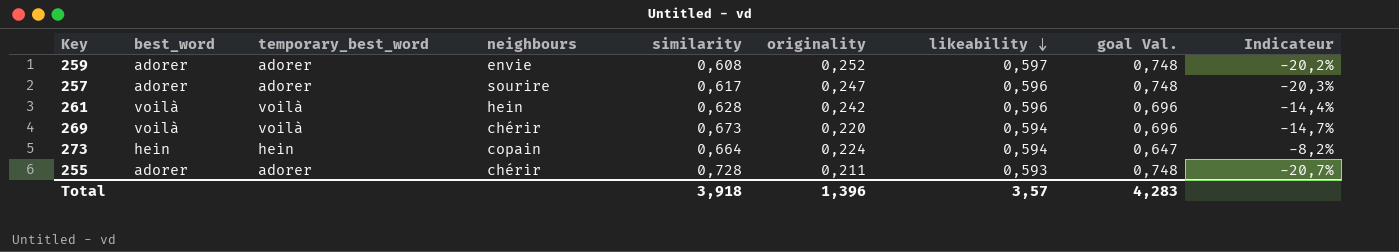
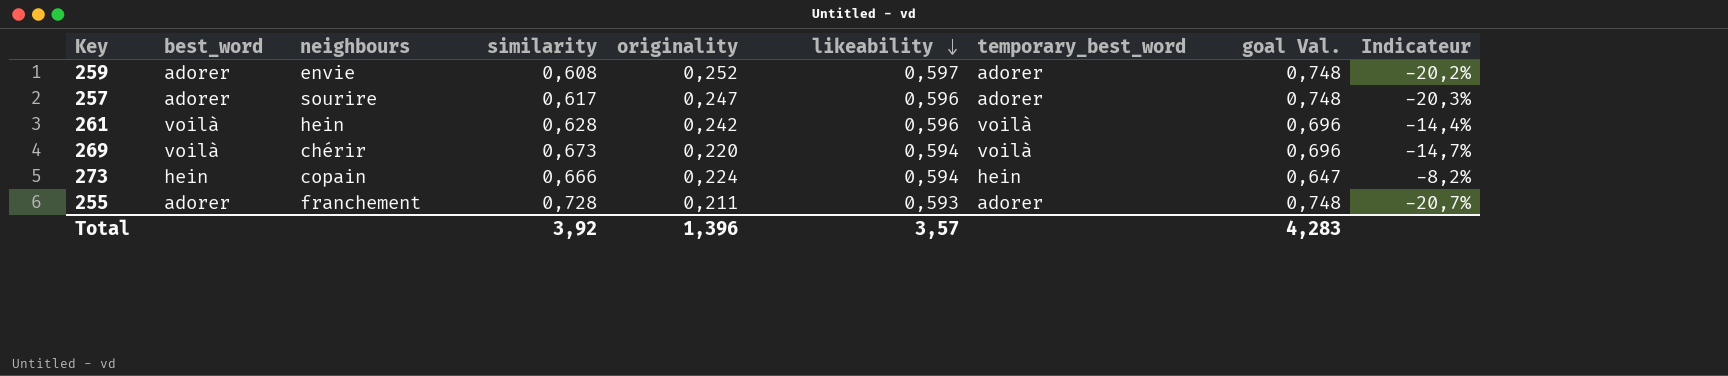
column temporary_best_word | position: 3 -> 7
273 | similarity: 0,664 -> 0,666
255 | neighbours: chérir -> franchement
Total | similarity: 3,918 -> 3,92

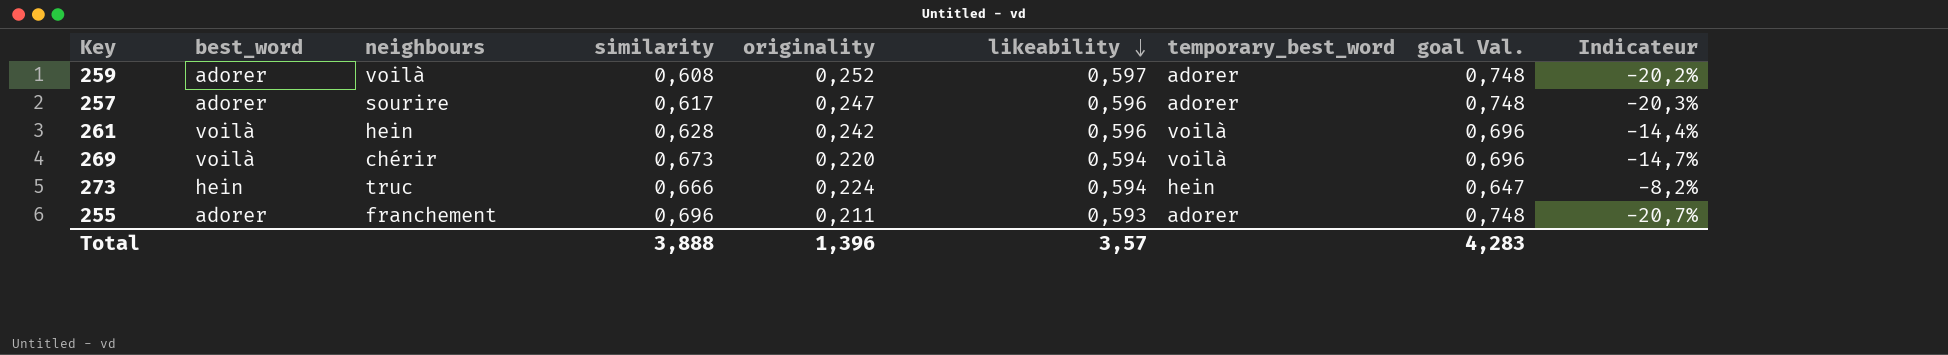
259 | neighbours: envie -> voilà
273 | neighbours: copain -> truc
255 | similarity: 0,728 -> 0,696
Total | similarity: 3,92 -> 3,888

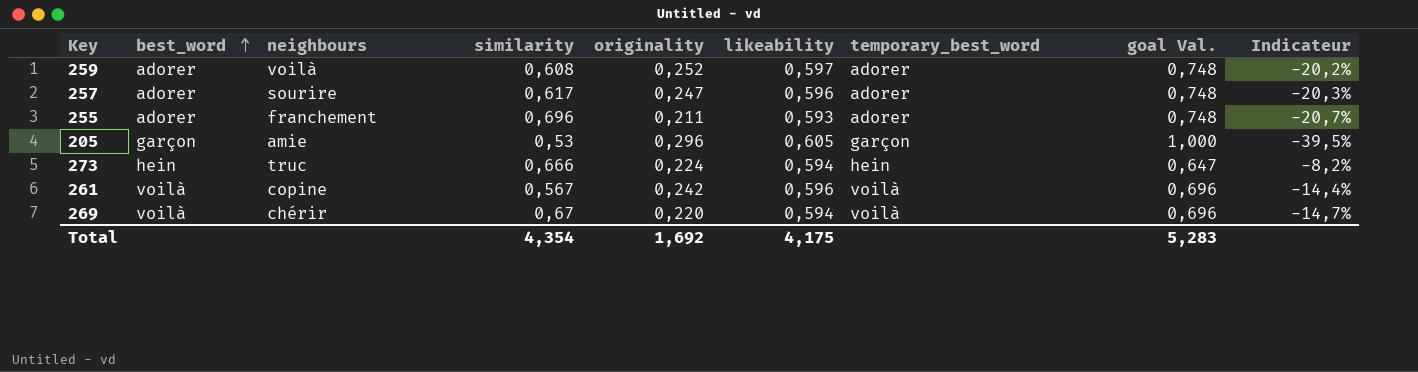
row order: likeability descending -> best_word ascending
row 205: none -> garçon | amie | 0,53 | 0,296 | 0,605 | garçon | 1,000 | -39,5%
261 | neighbours: hein -> copine
261 | similarity: 0,628 -> 0,567
269 | similarity: 0,673 -> 0,67
Total | similarity: 3,888 -> 4,354
Total | originality: 1,396 -> 1,692
Total | likeability: 3,57 -> 4,175
Total | goal Val.: 4,283 -> 5,283

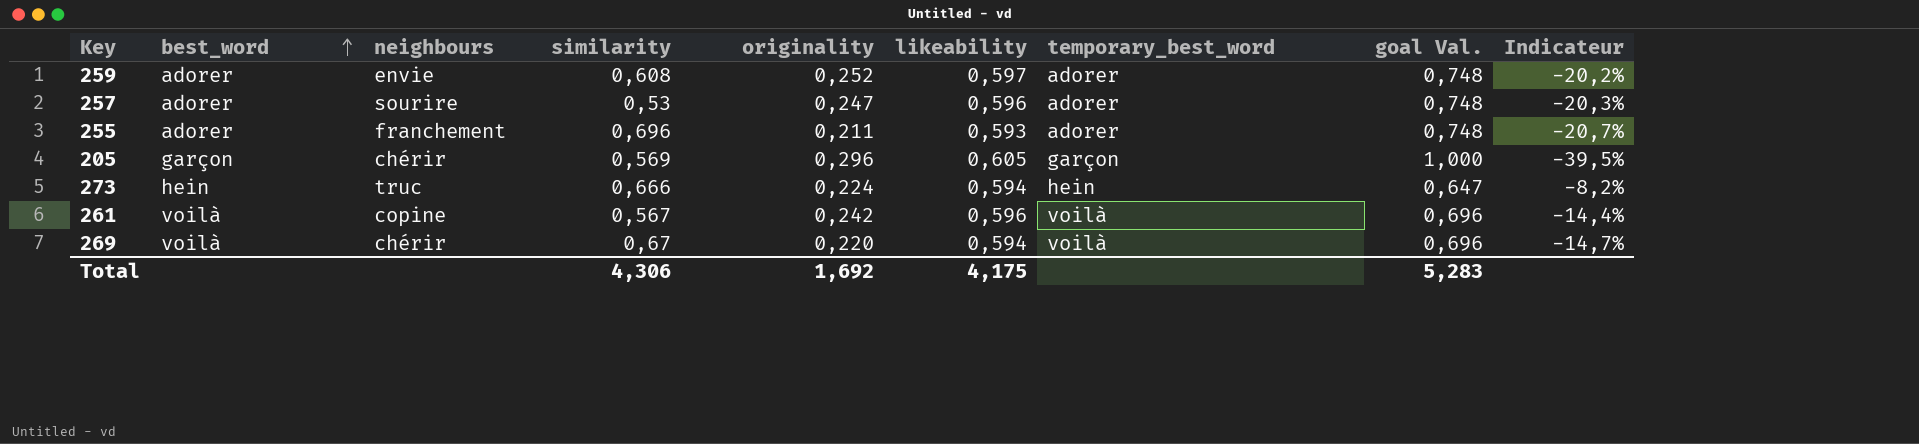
259 | neighbours: voilà -> envie
257 | similarity: 0,617 -> 0,53
205 | neighbours: amie -> chérir
205 | similarity: 0,53 -> 0,569
Total | similarity: 4,354 -> 4,306

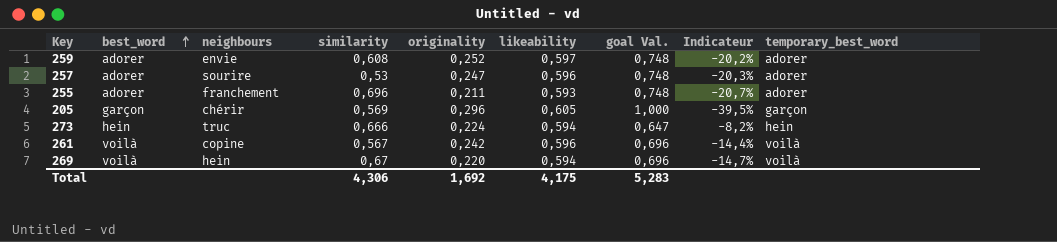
column temporary_best_word | position: 7 -> 9
269 | neighbours: chérir -> hein

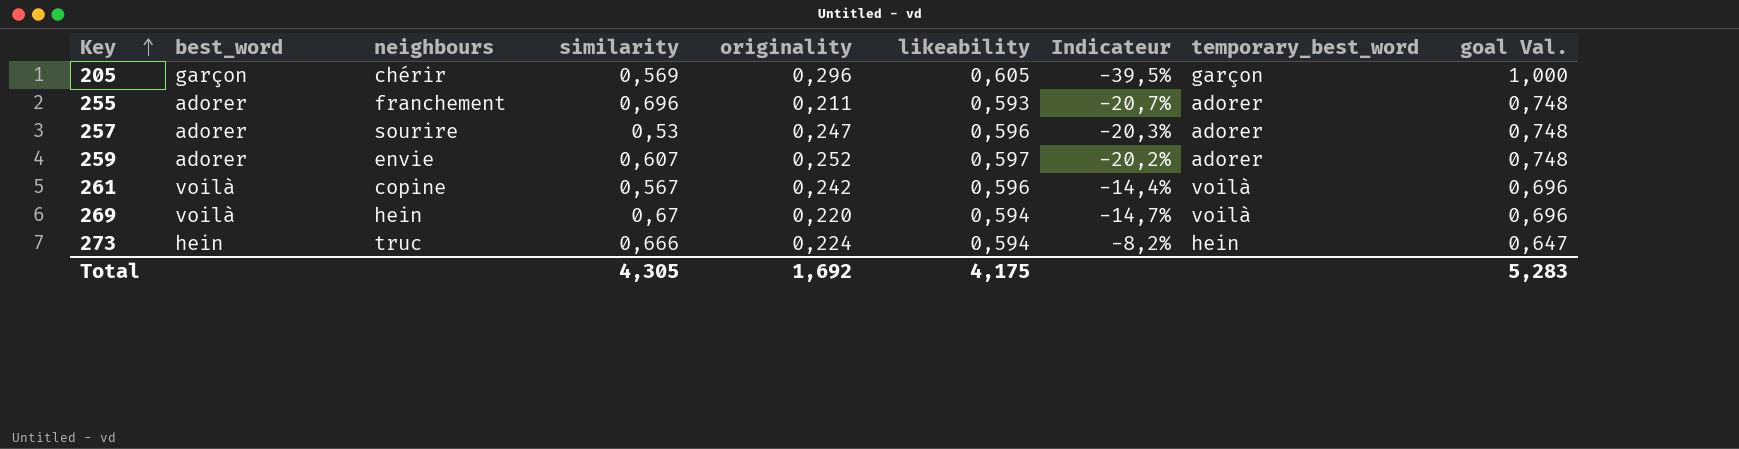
row order: best_word ascending -> Key ascending
column goal Val. | position: 7 -> 9
259 | similarity: 0,608 -> 0,607
Total | similarity: 4,306 -> 4,305

